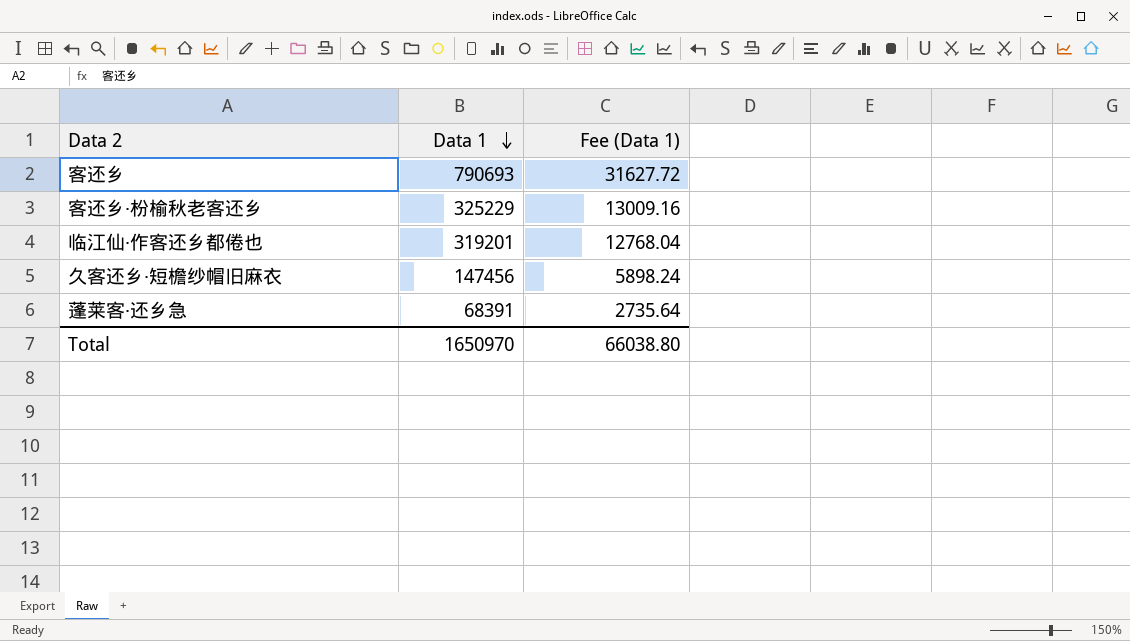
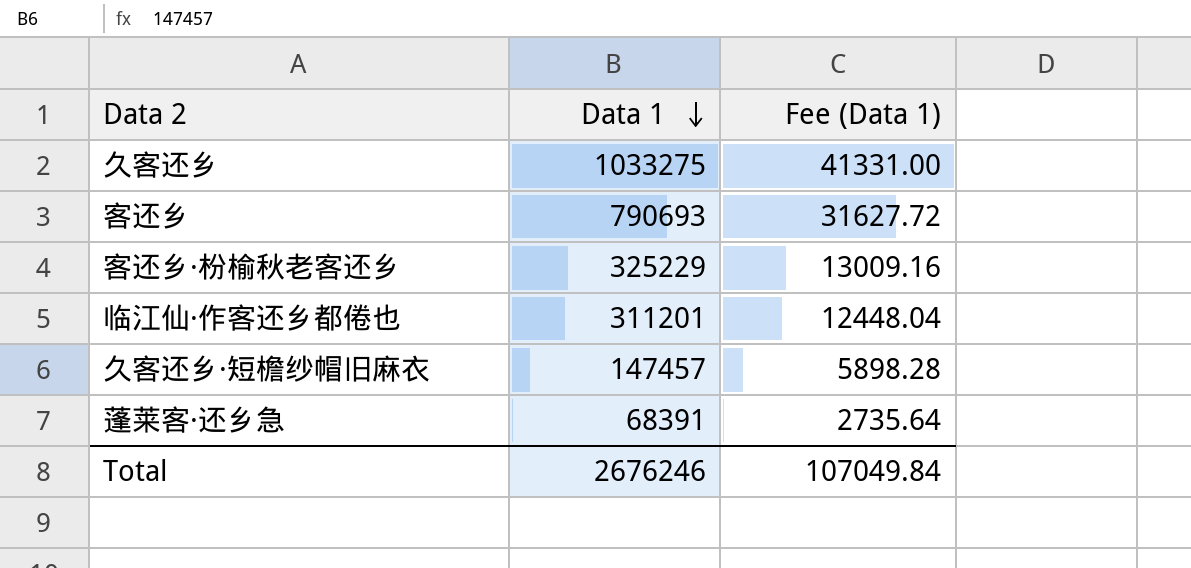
row 久客还乡: none -> 1033275 | 41331.00
临江仙·作客还乡都倦也 | Data 1: 319201 -> 311201
临江仙·作客还乡都倦也 | Fee (Data 1): 12768.04 -> 12448.04
久客还乡·短檐纱帽旧麻衣 | Data 1: 147456 -> 147457
久客还乡·短檐纱帽旧麻衣 | Fee (Data 1): 5898.24 -> 5898.28
Total | Data 1: 1650970 -> 2676246
Total | Fee (Data 1): 66038.80 -> 107049.84

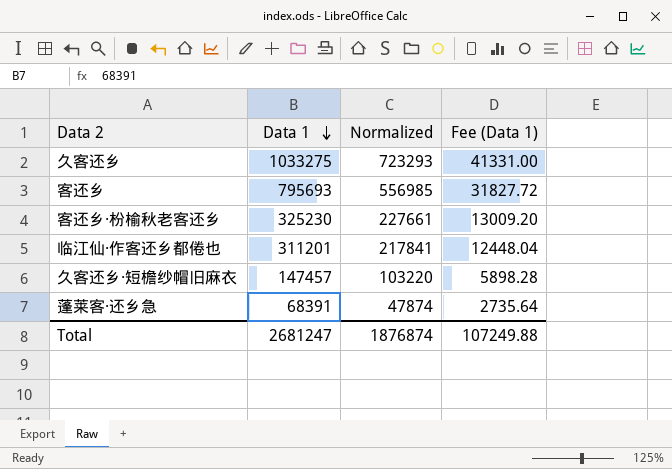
column Normalized | formula: none -> [Data 1] * 0.7
客还乡 | Data 1: 790693 -> 795693
客还乡 | Fee (Data 1): 31627.72 -> 31827.72
客还乡·枌榆秋老客还乡 | Data 1: 325229 -> 325230
客还乡·枌榆秋老客还乡 | Fee (Data 1): 13009.16 -> 13009.20
Total | Data 1: 2676246 -> 2681247
Total | Fee (Data 1): 107049.84 -> 107249.88

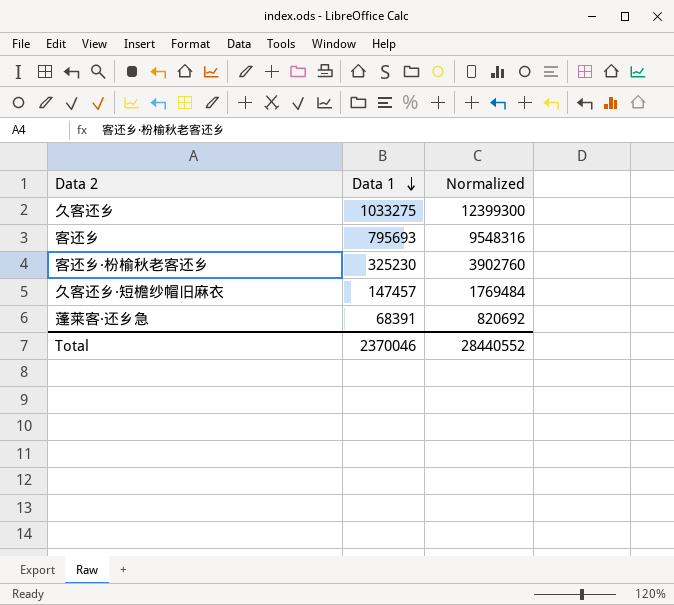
column Fee (Data 1) | formula: [Data 1] * 0.04 -> none
column Normalized | formula: [Data 1] * 0.7 -> [Data 1] * 12
row 临江仙·作客还乡都倦也: 311201 | 217841 | 12448.04 -> none
Total | Data 1: 2681247 -> 2370046
Total | Normalized: 1876874 -> 28440552

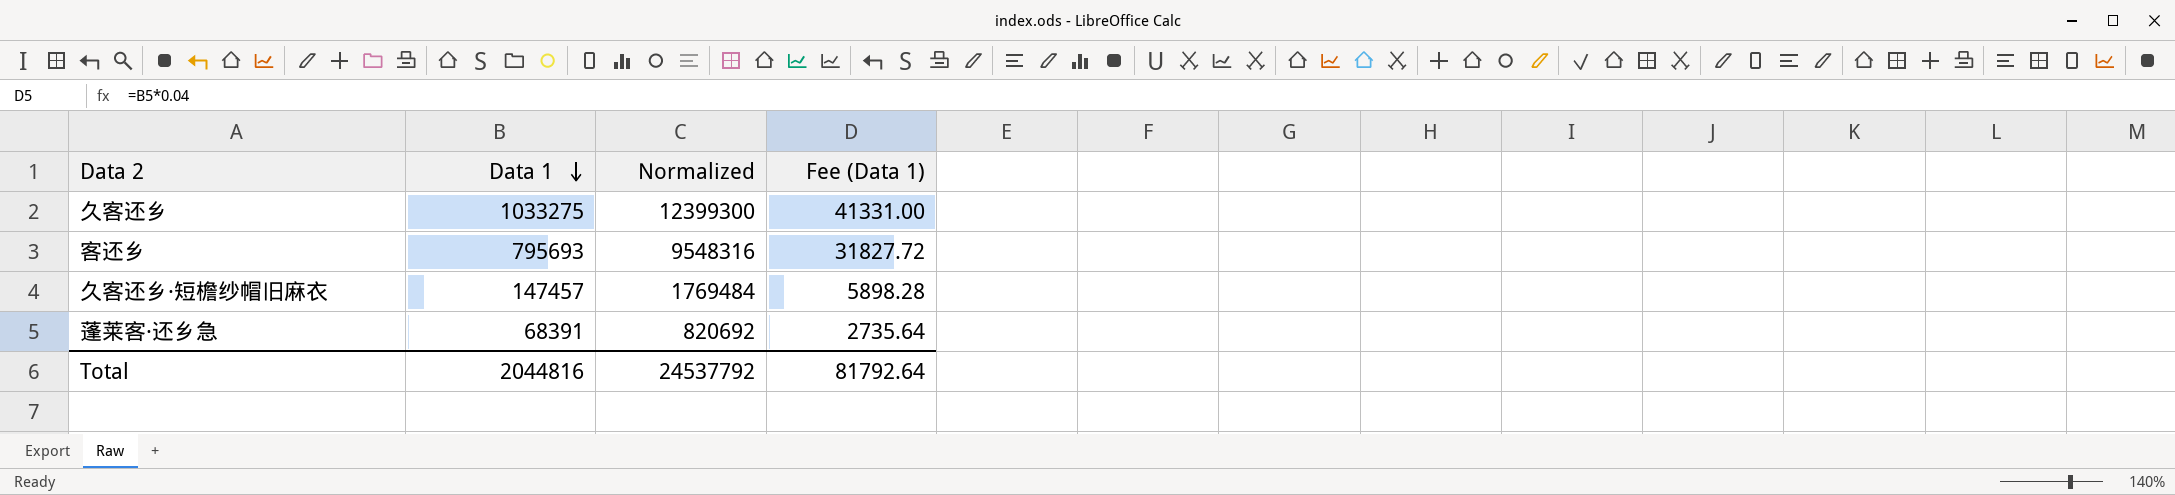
column Fee (Data 1) | formula: none -> [Data 1] * 0.04
row 客还乡·枌榆秋老客还乡: 325230 | 3902760 -> none
Total | Data 1: 2370046 -> 2044816
Total | Normalized: 28440552 -> 24537792

